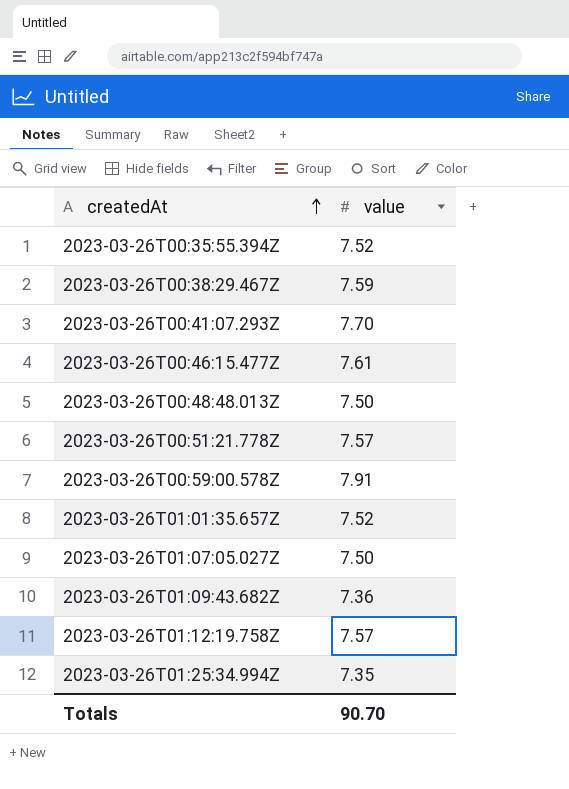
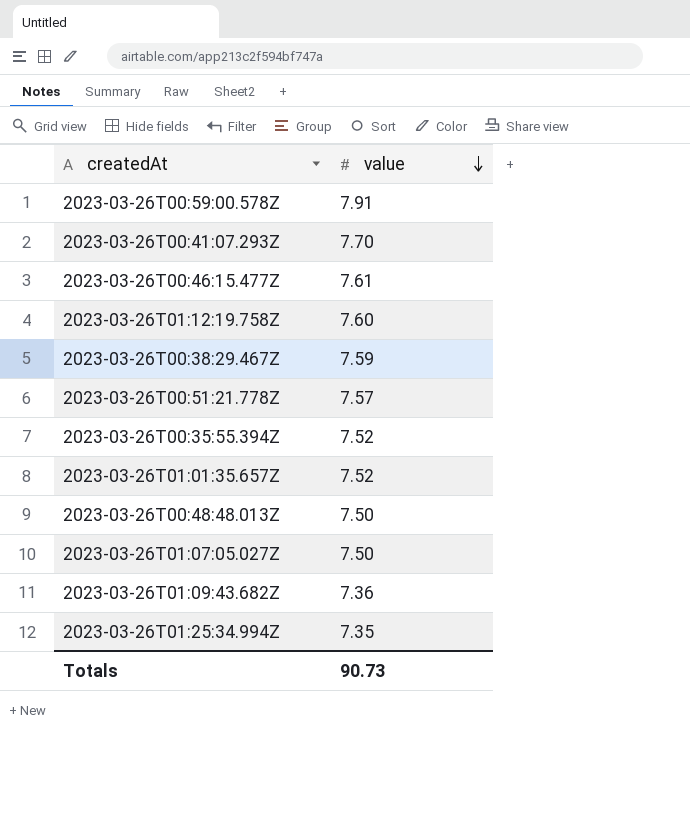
row order: createdAt ascending -> value descending
2023-03-26T01:12:19.758Z | value: 7.57 -> 7.60
Totals | value: 90.70 -> 90.73

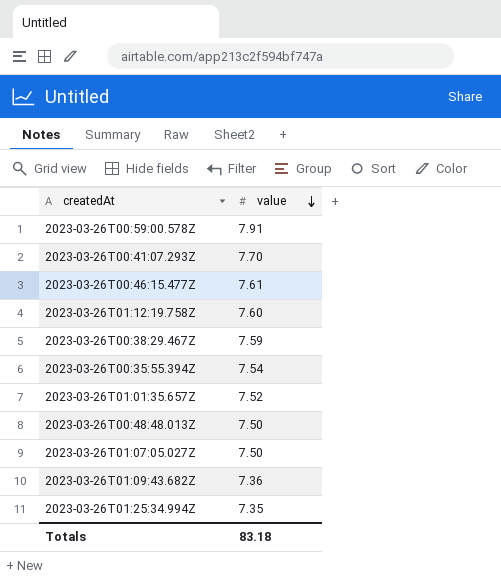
row 2023-03-26T00:51:21.778Z: 7.57 -> none
2023-03-26T00:35:55.394Z | value: 7.52 -> 7.54
Totals | value: 90.73 -> 83.18

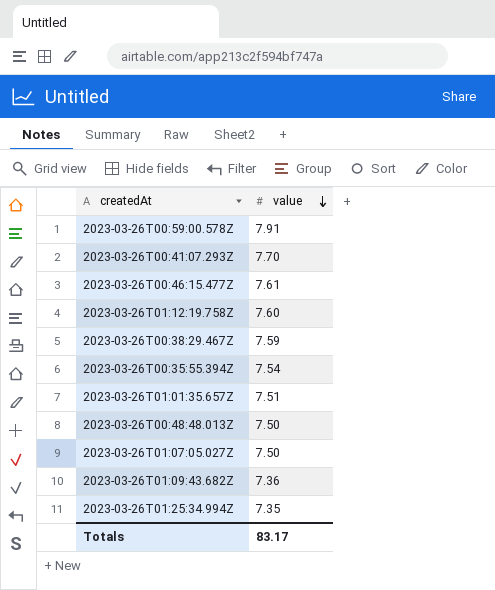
2023-03-26T01:01:35.657Z | value: 7.52 -> 7.51
Totals | value: 83.18 -> 83.17

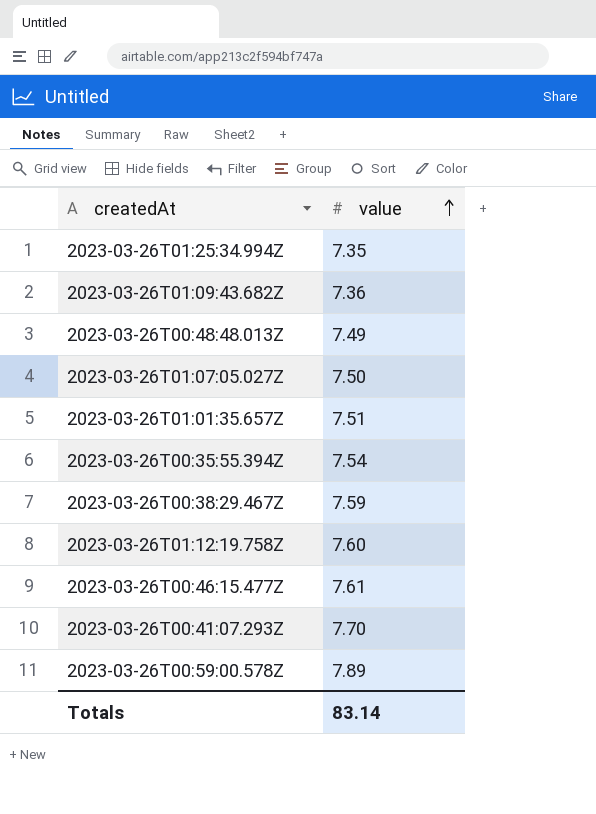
row order: value descending -> value ascending
2023-03-26T00:48:48.013Z | value: 7.50 -> 7.49
2023-03-26T00:59:00.578Z | value: 7.91 -> 7.89
Totals | value: 83.17 -> 83.14

